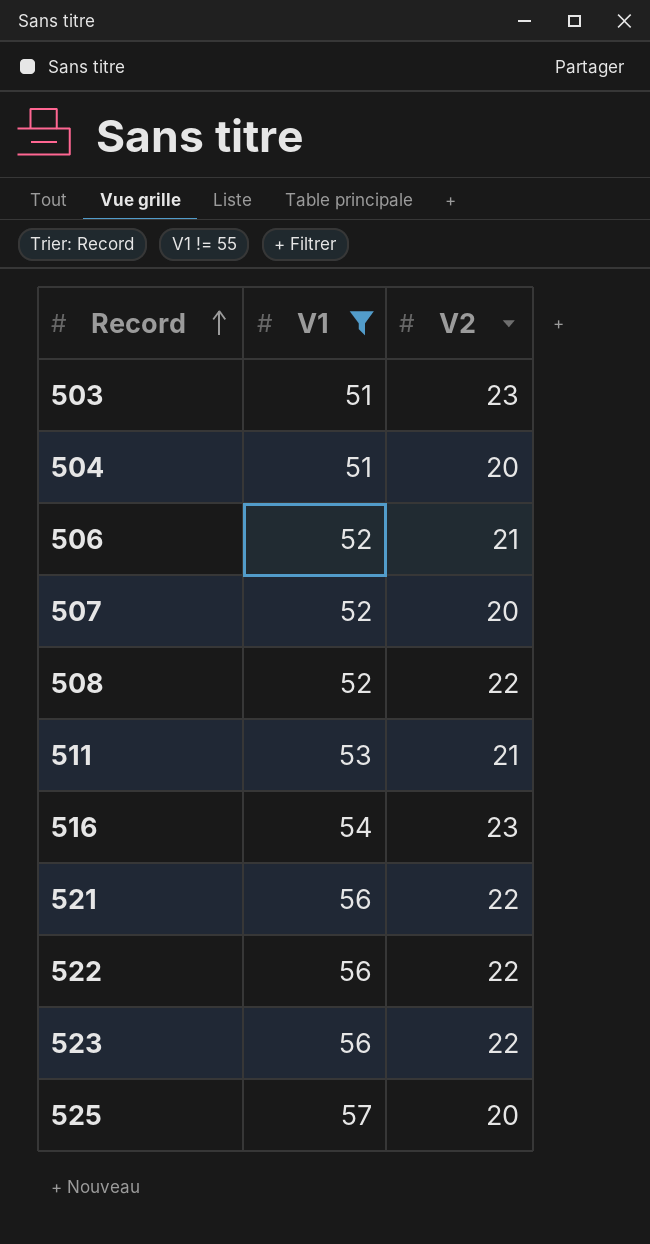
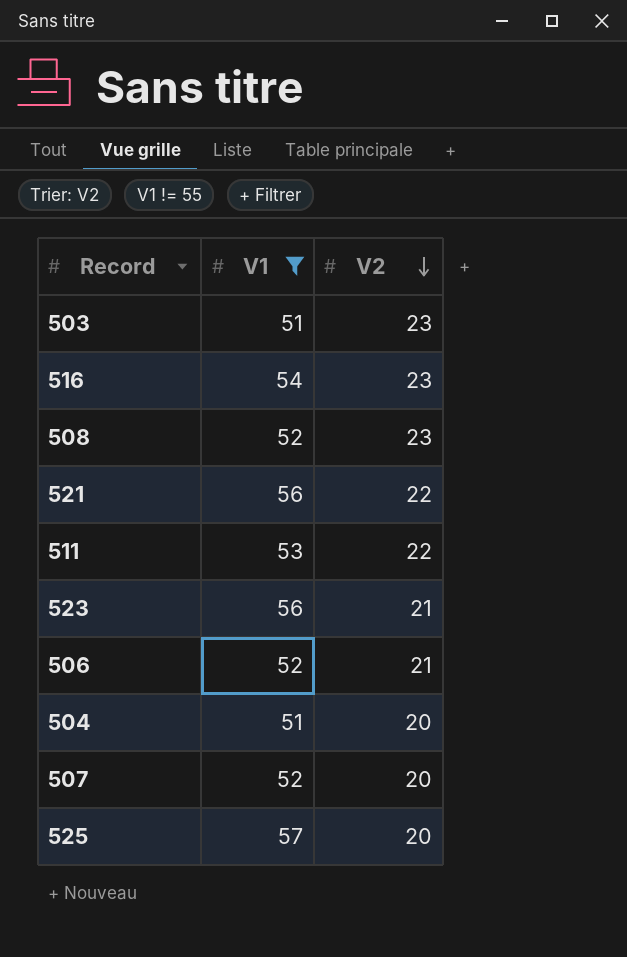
row order: Record ascending -> V2 descending
row 522: 56 | 22 -> none
508 | V2: 22 -> 23
511 | V2: 21 -> 22
523 | V2: 22 -> 21

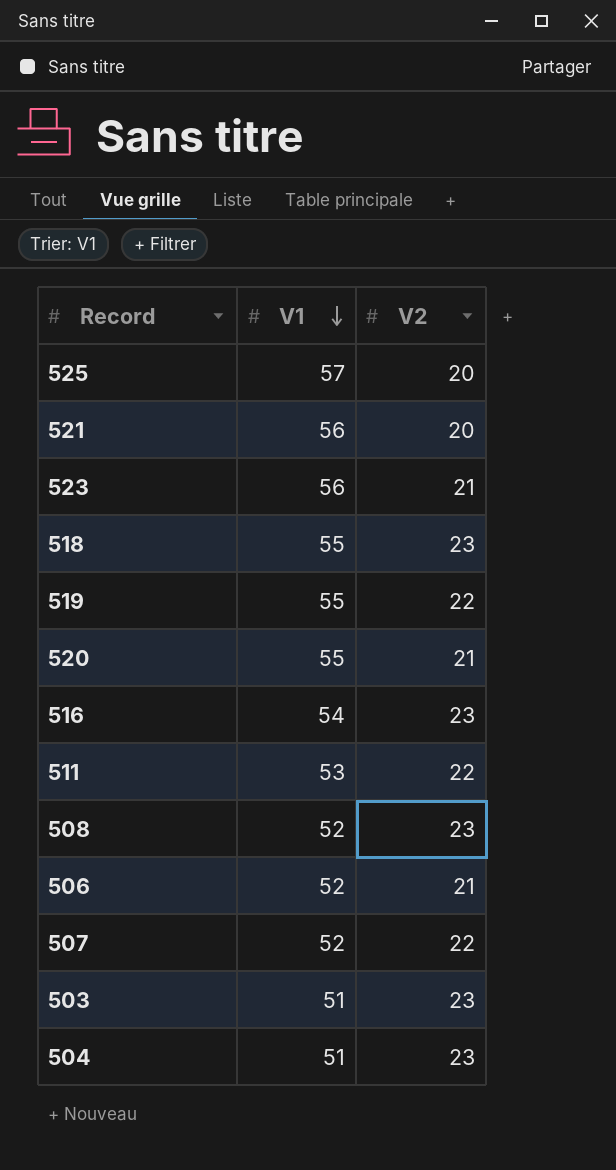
filter: V1 != 55 -> none
row order: V2 descending -> V1 descending
521 | V2: 22 -> 20
507 | V2: 20 -> 22
504 | V2: 20 -> 23

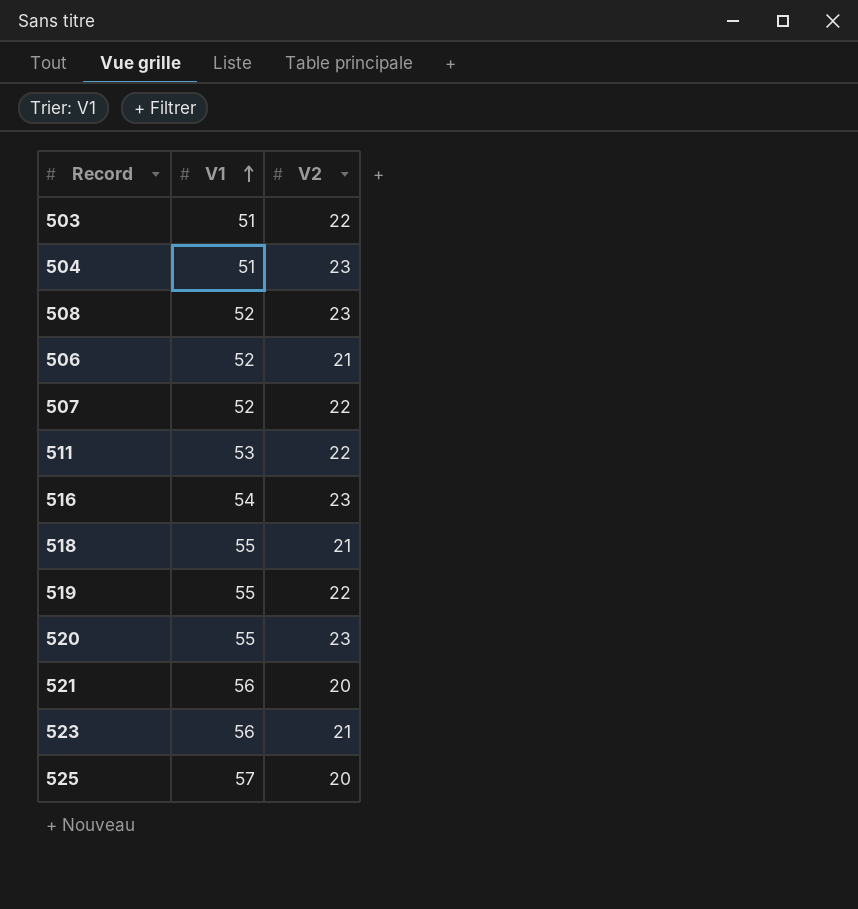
row order: V1 descending -> V1 ascending
503 | V2: 23 -> 22
518 | V2: 23 -> 21
520 | V2: 21 -> 23

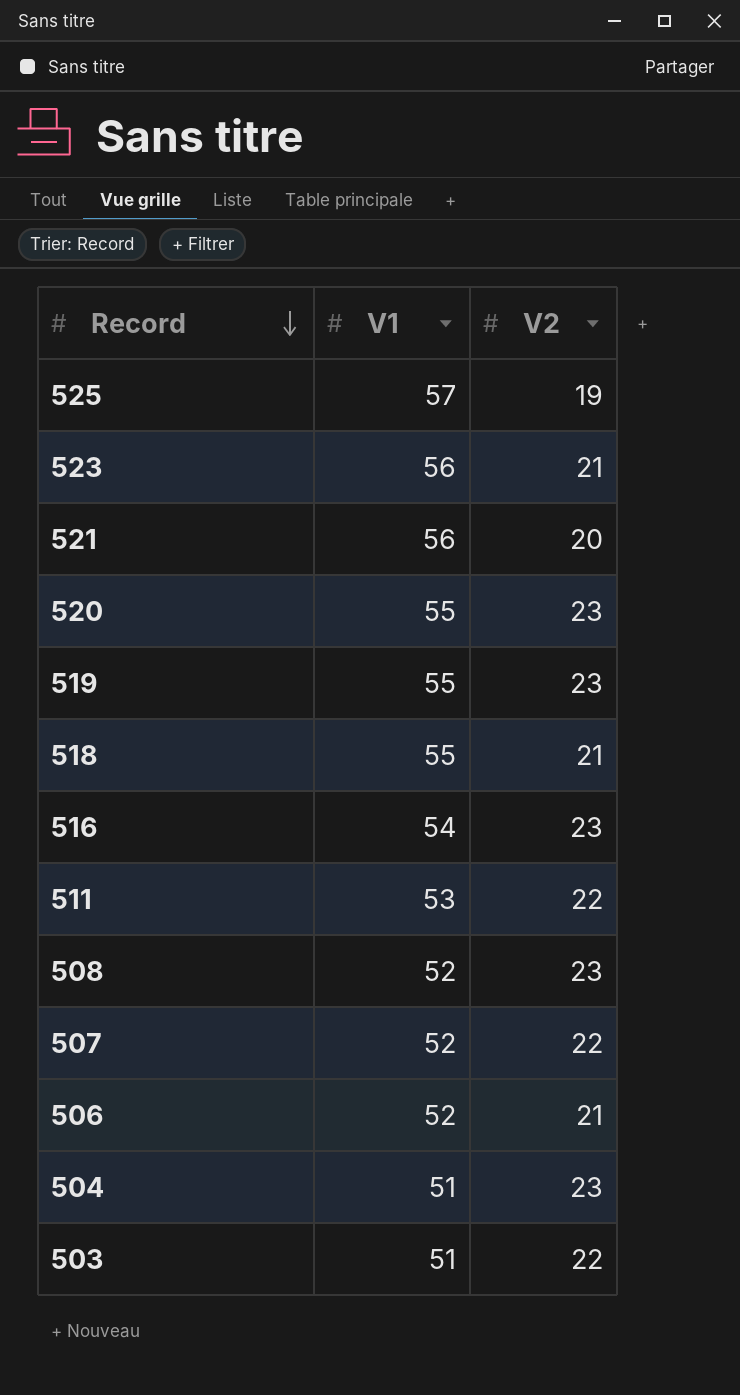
row order: V1 ascending -> Record descending
525 | V2: 20 -> 19
519 | V2: 22 -> 23

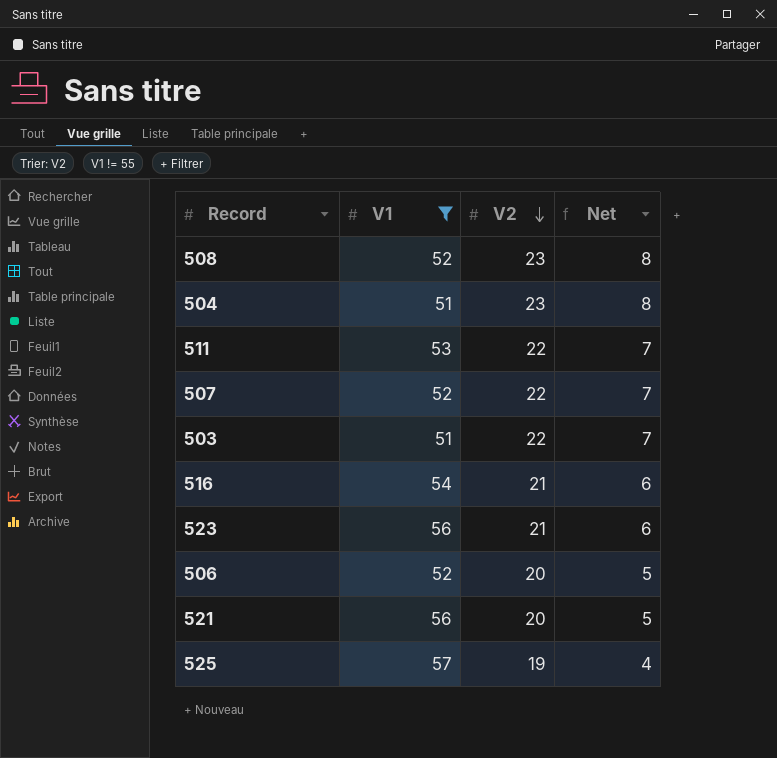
filter: none -> V1 != 55
row order: Record descending -> V2 descending
column Net | formula: none -> [V2] - 15
516 | V2: 23 -> 21
506 | V2: 21 -> 20

